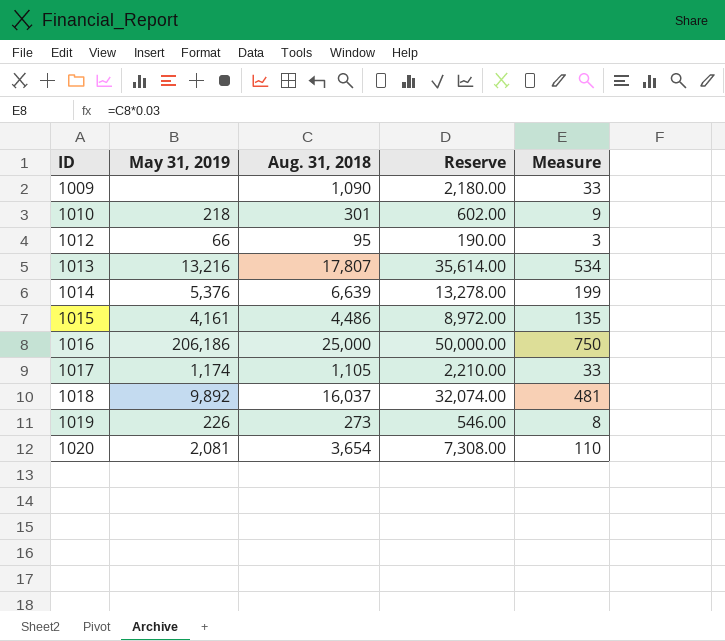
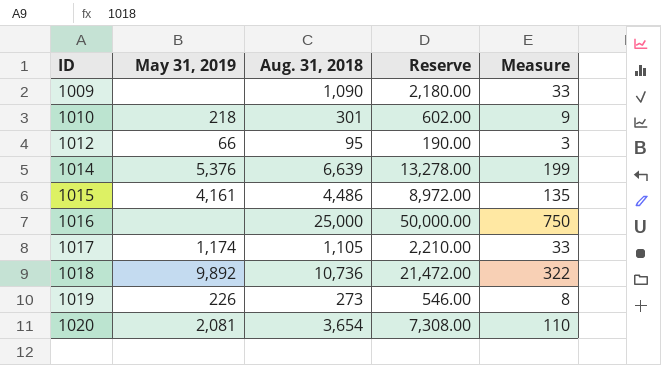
row 1013: 13,216 | 17,807 | 35,614.00 | 534 -> none
1016 | May 31, 2019: 206,186 -> none
1018 | Aug. 31, 2018: 16,037 -> 10,736
1018 | Reserve: 32,074.00 -> 21,472.00
1018 | Measure: 481 -> 322

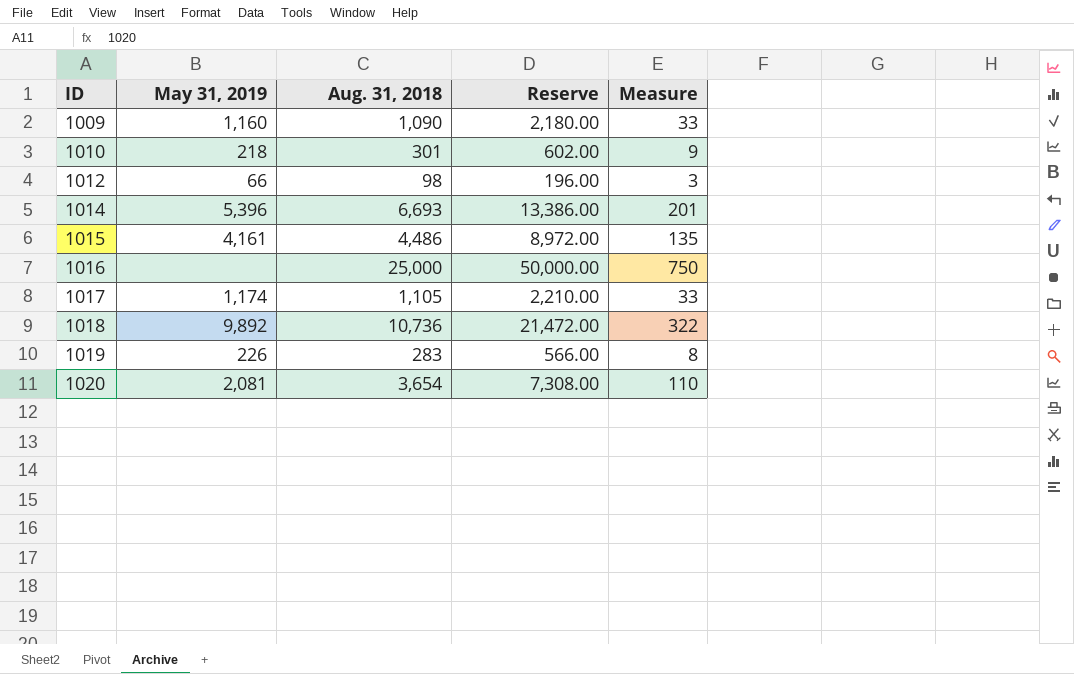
1009 | May 31, 2019: none -> 1,160
1012 | Aug. 31, 2018: 95 -> 98
1012 | Reserve: 190.00 -> 196.00
1014 | May 31, 2019: 5,376 -> 5,396
1014 | Aug. 31, 2018: 6,639 -> 6,693
1014 | Reserve: 13,278.00 -> 13,386.00
1014 | Measure: 199 -> 201
1019 | Aug. 31, 2018: 273 -> 283
1019 | Reserve: 546.00 -> 566.00

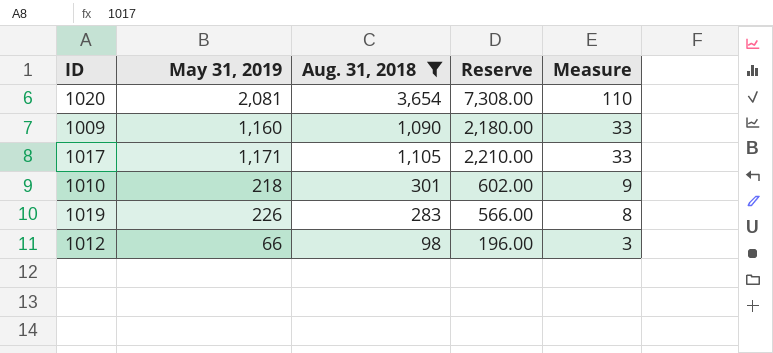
filter: none -> Aug. 31, 2018 <= 3,654
row order: ID ascending -> Measure descending
1017 | May 31, 2019: 1,174 -> 1,171

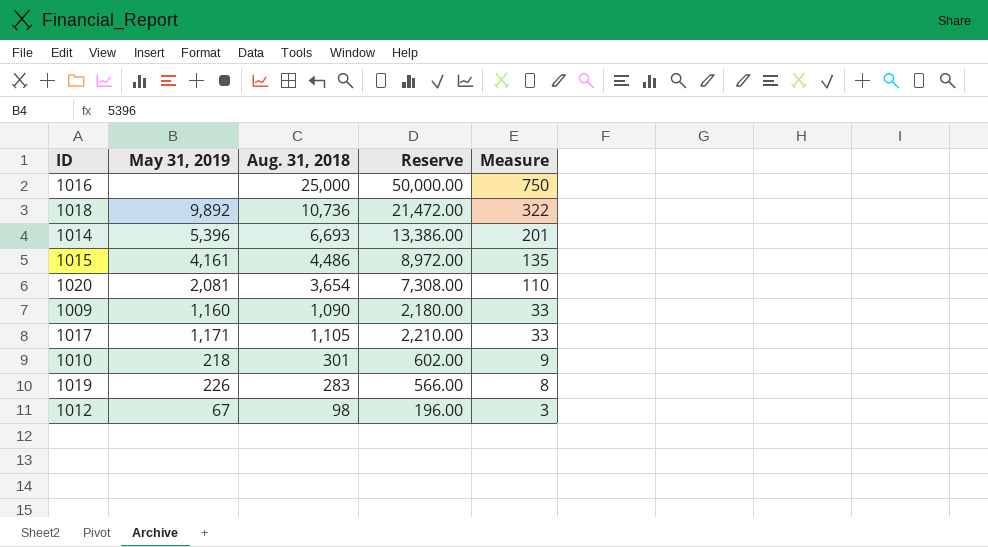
filter: Aug. 31, 2018 <= 3,654 -> none
1012 | May 31, 2019: 66 -> 67

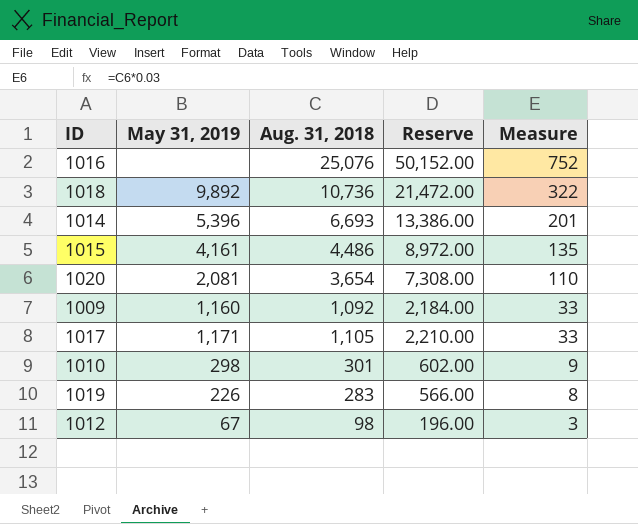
1016 | Aug. 31, 2018: 25,000 -> 25,076
1016 | Reserve: 50,000.00 -> 50,152.00
1016 | Measure: 750 -> 752
1009 | Aug. 31, 2018: 1,090 -> 1,092
1009 | Reserve: 2,180.00 -> 2,184.00
1010 | May 31, 2019: 218 -> 298

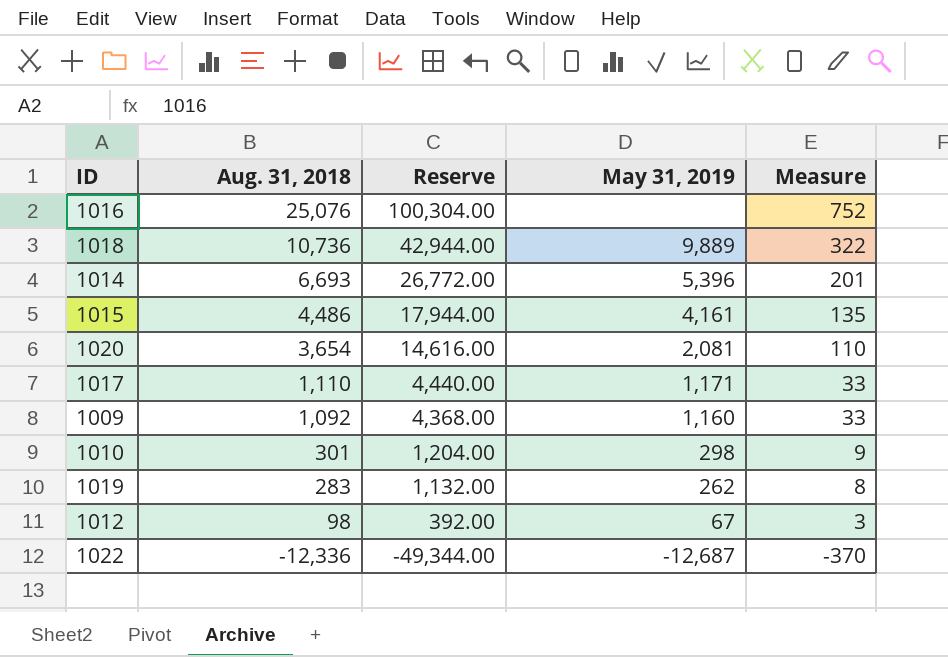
row order: Measure descending -> Aug. 31, 2018 descending
column Reserve | formula: [Aug. 31, 2018] * 2 -> [Aug. 31, 2018] * 4
column May 31, 2019 | position: 2 -> 4
1018 | May 31, 2019: 9,892 -> 9,889
1017 | Aug. 31, 2018: 1,105 -> 1,110
1019 | May 31, 2019: 226 -> 262
row 1022: none -> -12,336 | -49,344.00 | -12,687 | -370

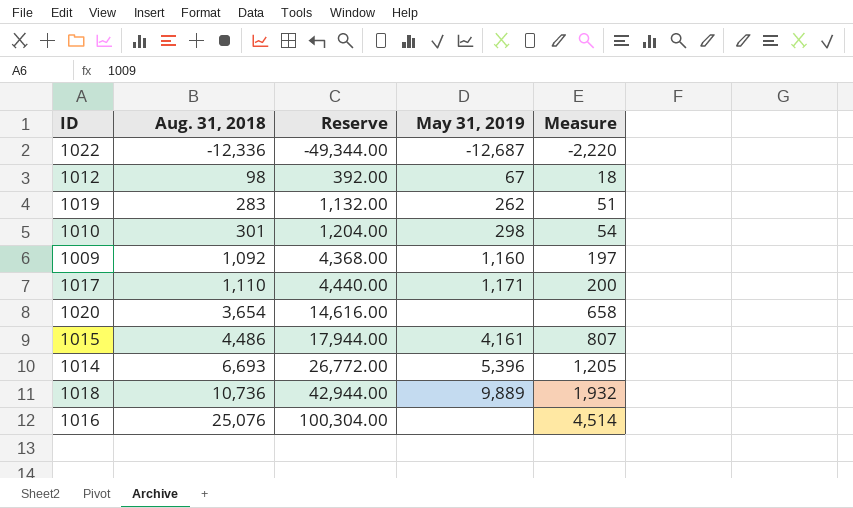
row order: Aug. 31, 2018 descending -> Aug. 31, 2018 ascending
column Measure | formula: [Aug. 31, 2018] * 0.03 -> [Aug. 31, 2018] * 0.18
1020 | May 31, 2019: 2,081 -> none

